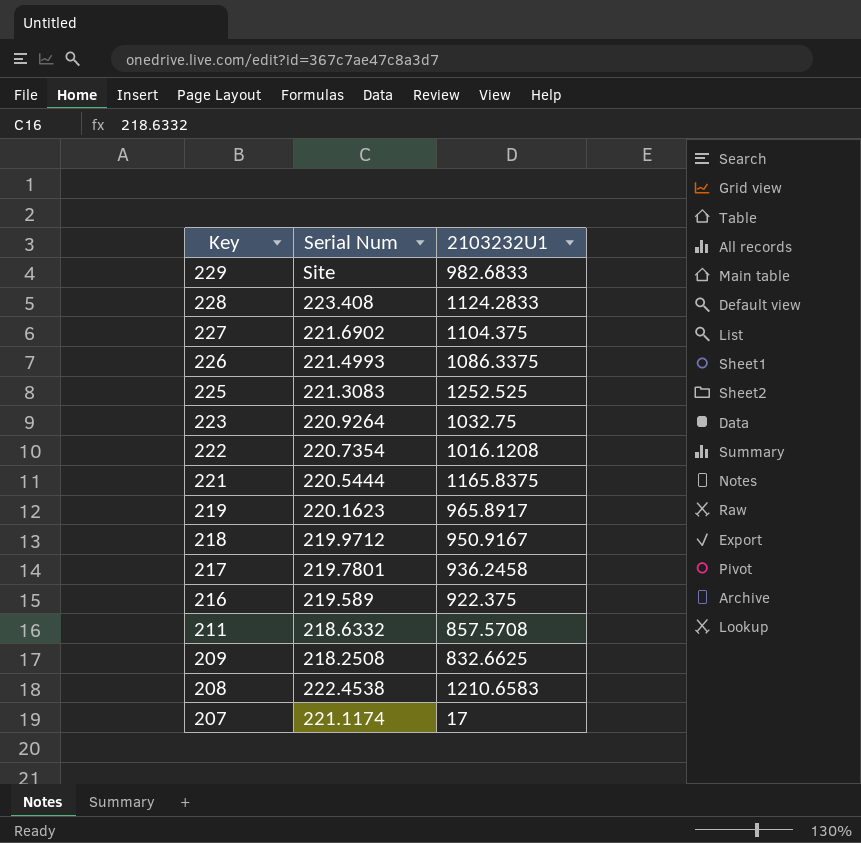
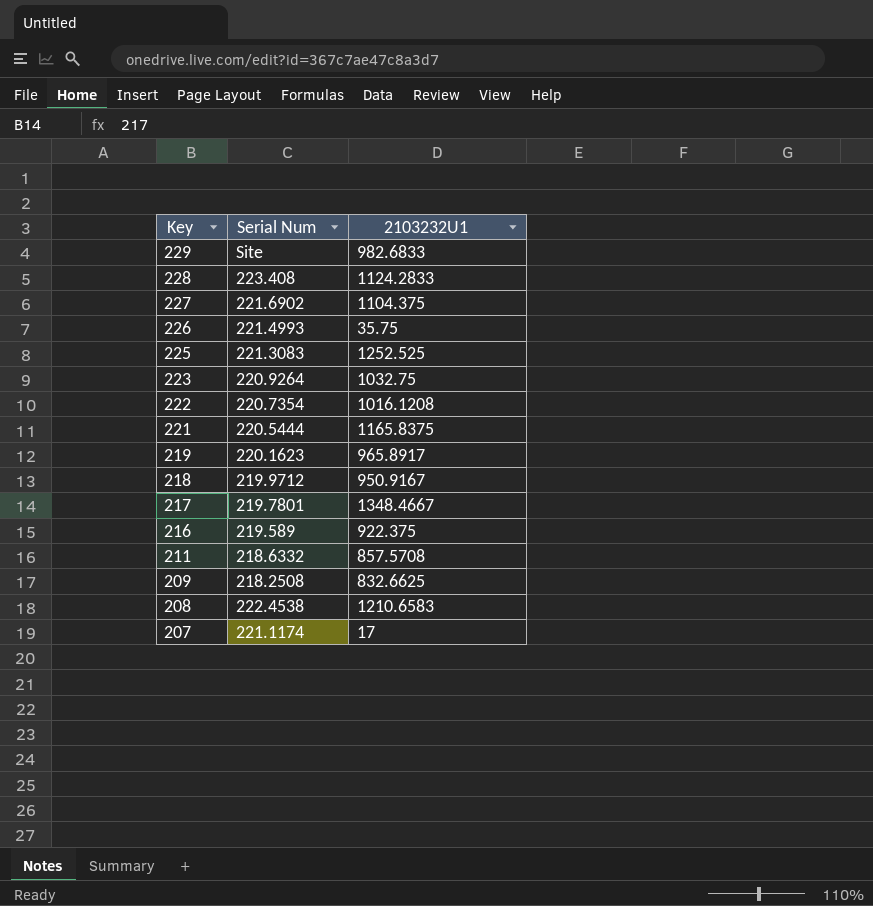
226 | 2103232U1: 1086.3375 -> 35.75
217 | 2103232U1: 936.2458 -> 1348.4667

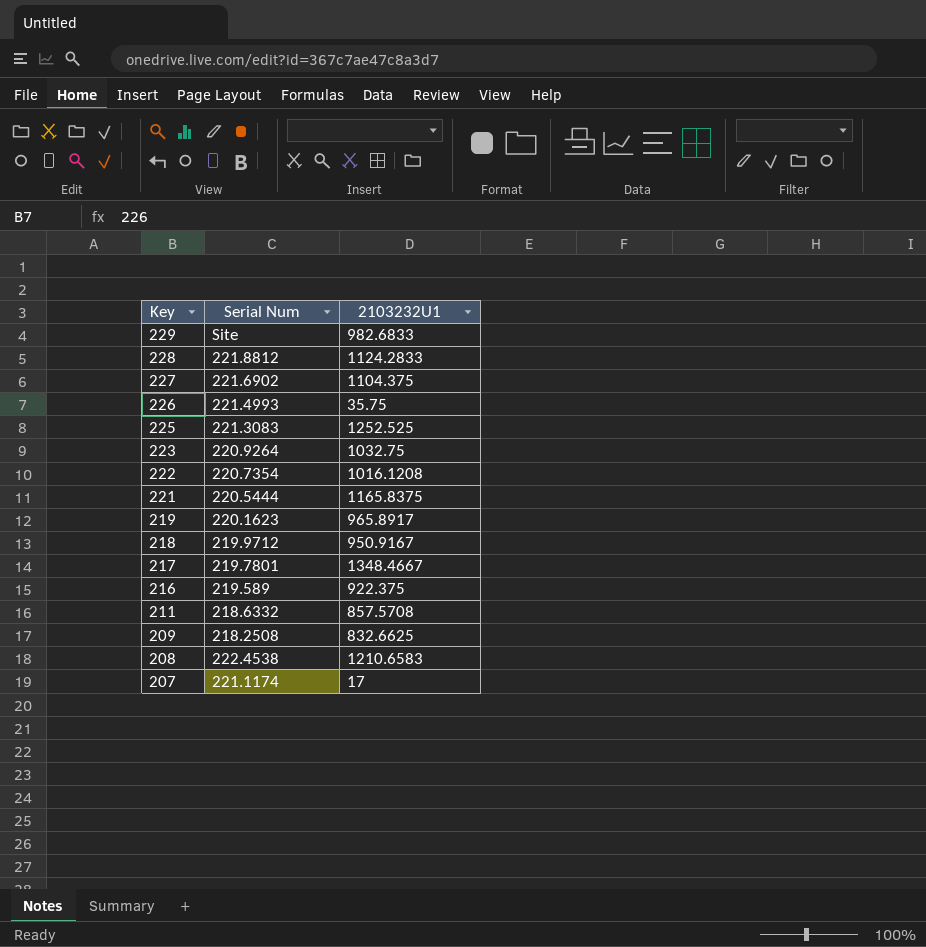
228 | Serial Num: 223.408 -> 221.8812

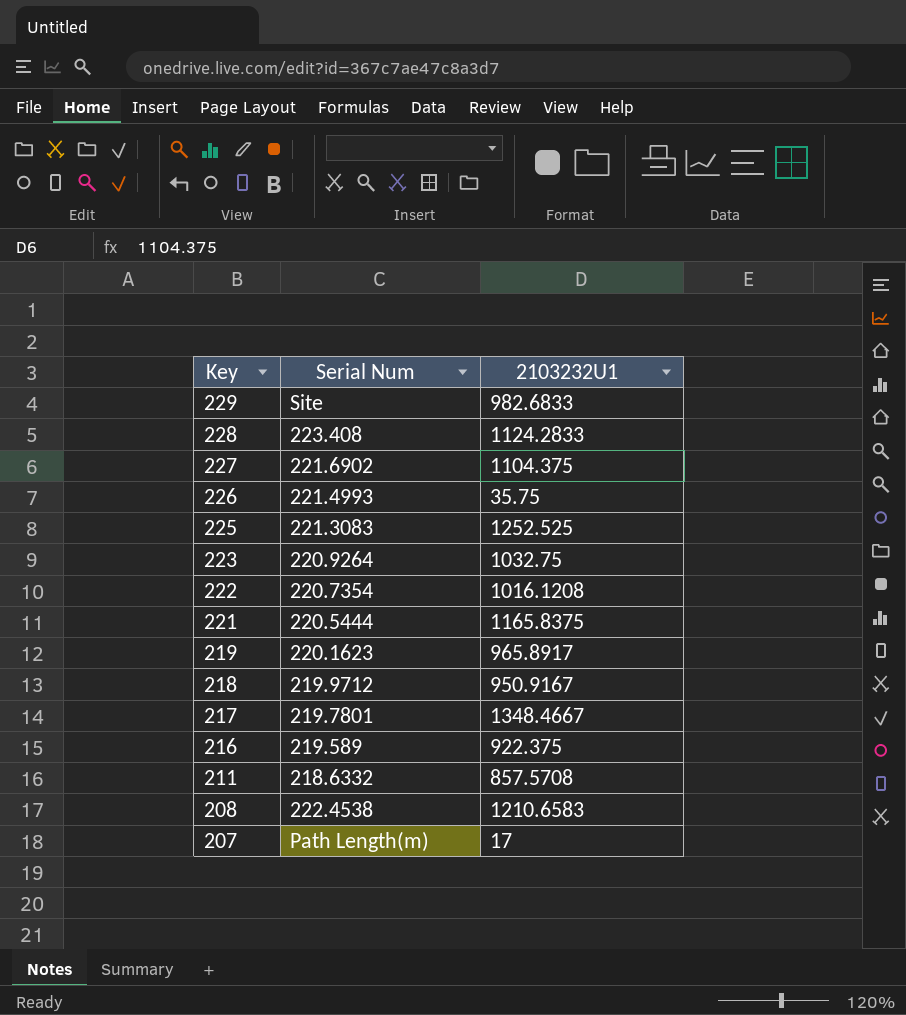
row 209: 218.2508 | 832.6625 -> none
228 | Serial Num: 221.8812 -> 223.408
207 | Serial Num: 221.1174 -> Path Length(m)

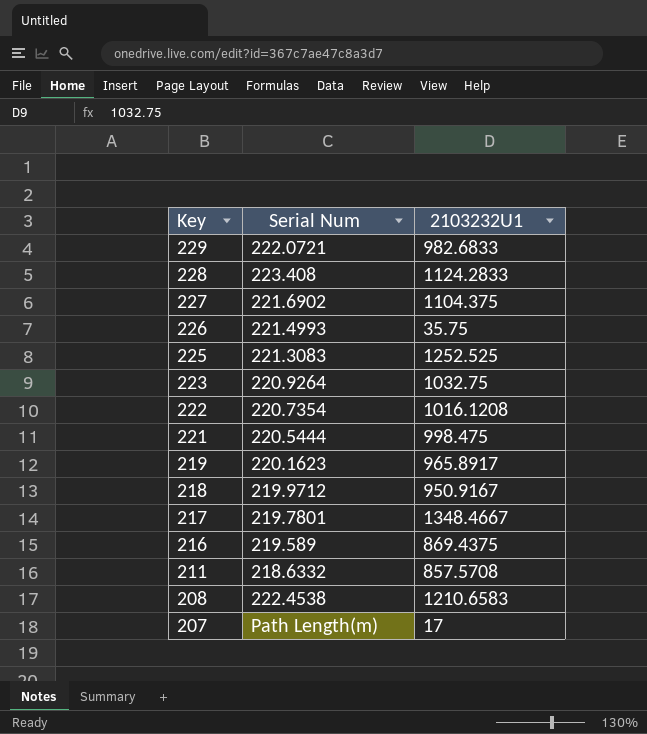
229 | Serial Num: Site -> 222.0721
221 | 2103232U1: 1165.8375 -> 998.475
216 | 2103232U1: 922.375 -> 869.4375

